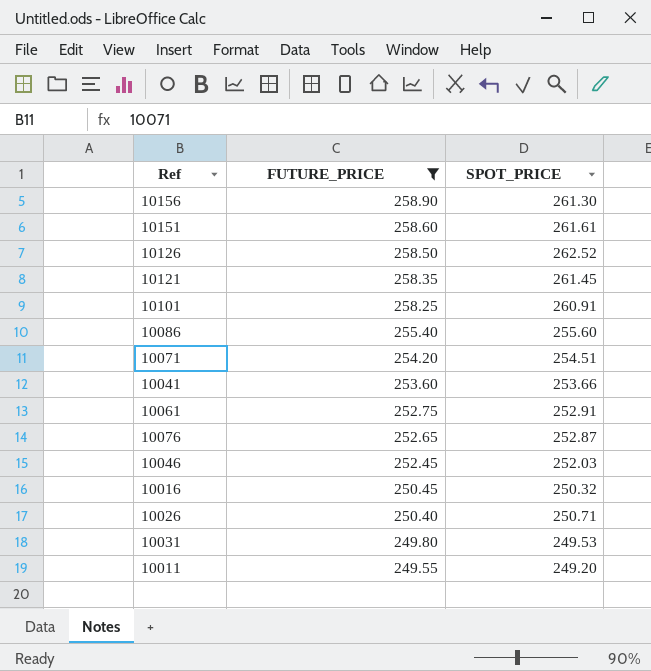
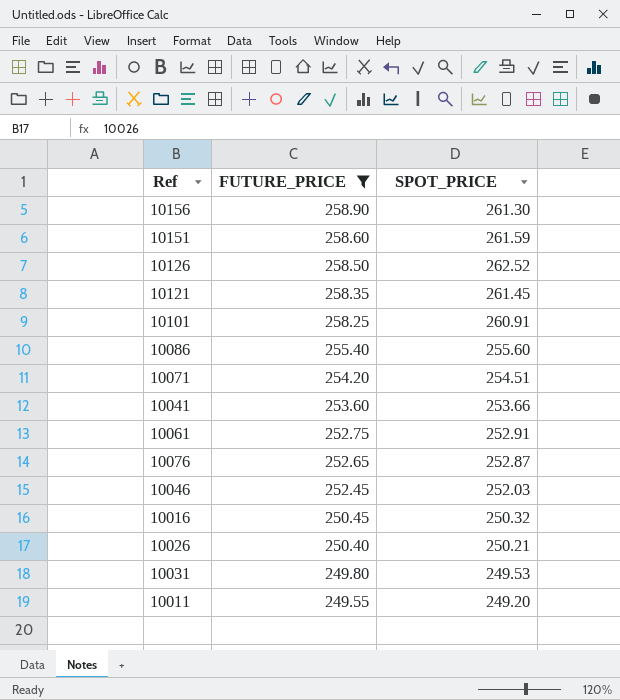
10151 | SPOT_PRICE: 261.61 -> 261.59
10026 | SPOT_PRICE: 250.71 -> 250.21

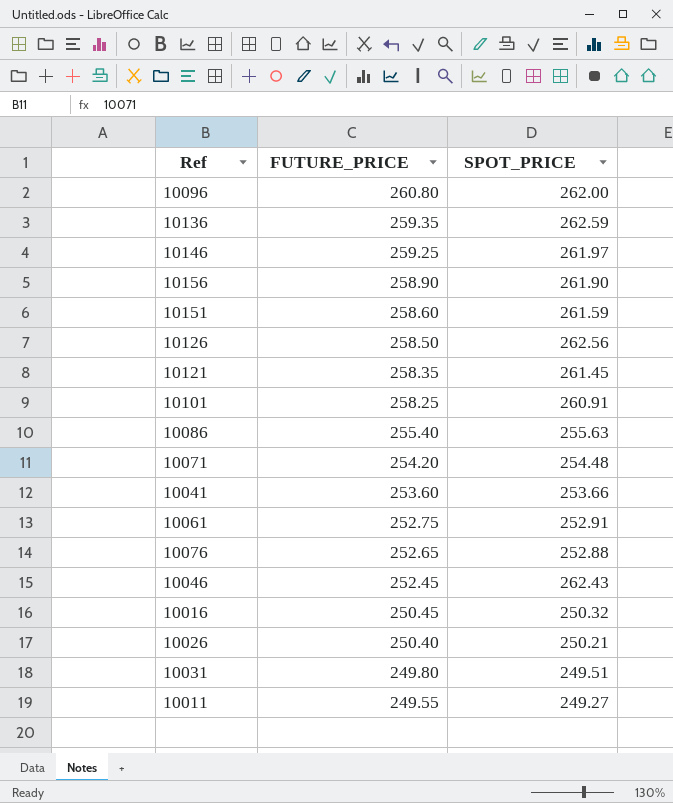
filter: FUTURE_PRICE <= 258.90 -> none
10156 | SPOT_PRICE: 261.30 -> 261.90
10126 | SPOT_PRICE: 262.52 -> 262.56
10086 | SPOT_PRICE: 255.60 -> 255.63
10071 | SPOT_PRICE: 254.51 -> 254.48
10076 | SPOT_PRICE: 252.87 -> 252.88
10046 | SPOT_PRICE: 252.03 -> 262.43
10031 | SPOT_PRICE: 249.53 -> 249.51
10011 | SPOT_PRICE: 249.20 -> 249.27

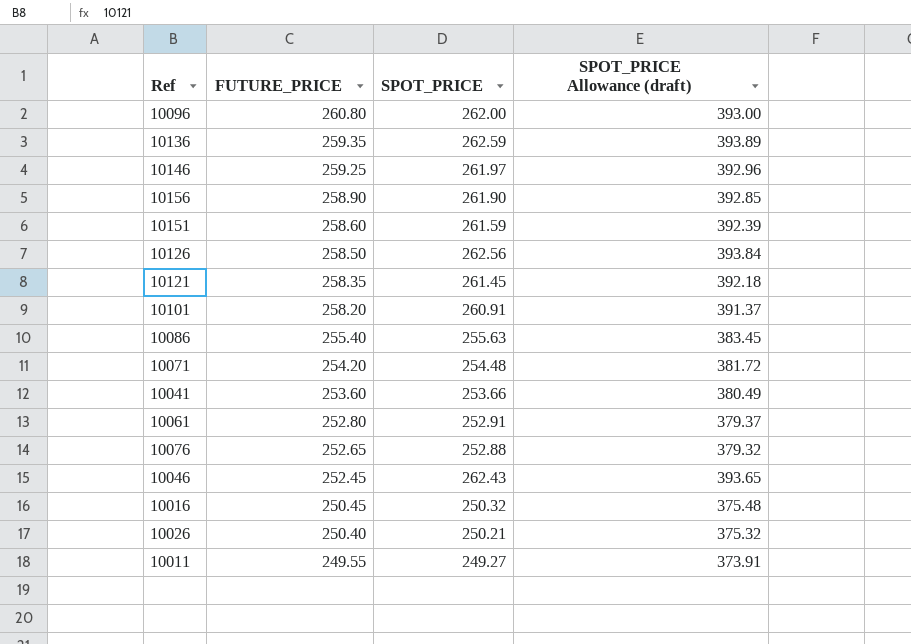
column SPOT_PRICE Allowance (draft) | formula: none -> [SPOT_PRICE] * 1.5
row 10031: 249.80 | 249.51 -> none
10101 | FUTURE_PRICE: 258.25 -> 258.20
10061 | FUTURE_PRICE: 252.75 -> 252.80

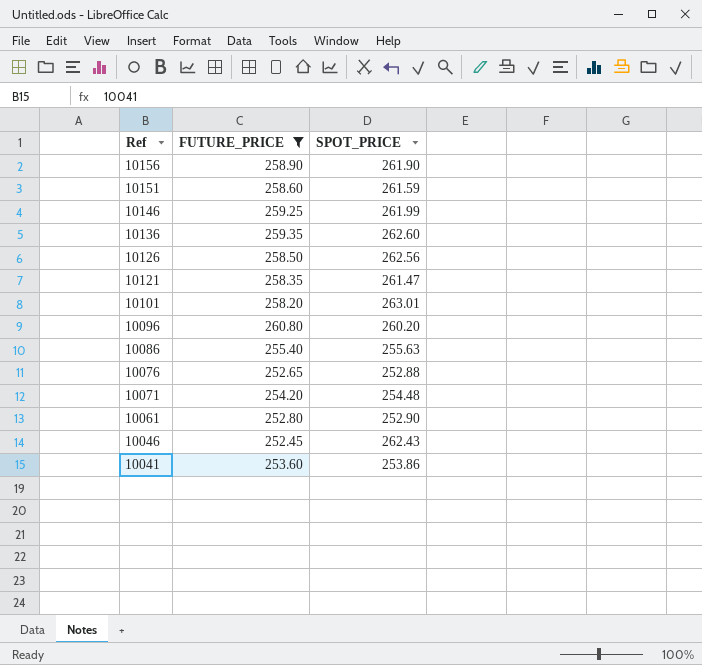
filter: none -> FUTURE_PRICE >= 252.45
row order: FUTURE_PRICE descending -> Ref descending
column SPOT_PRICE Allowance (draft) | formula: [SPOT_PRICE] * 1.5 -> none
10146 | SPOT_PRICE: 261.97 -> 261.99
10136 | SPOT_PRICE: 262.59 -> 262.60
10121 | SPOT_PRICE: 261.45 -> 261.47
10101 | SPOT_PRICE: 260.91 -> 263.01
10096 | SPOT_PRICE: 262.00 -> 260.20
10061 | SPOT_PRICE: 252.91 -> 252.90
10041 | SPOT_PRICE: 253.66 -> 253.86

